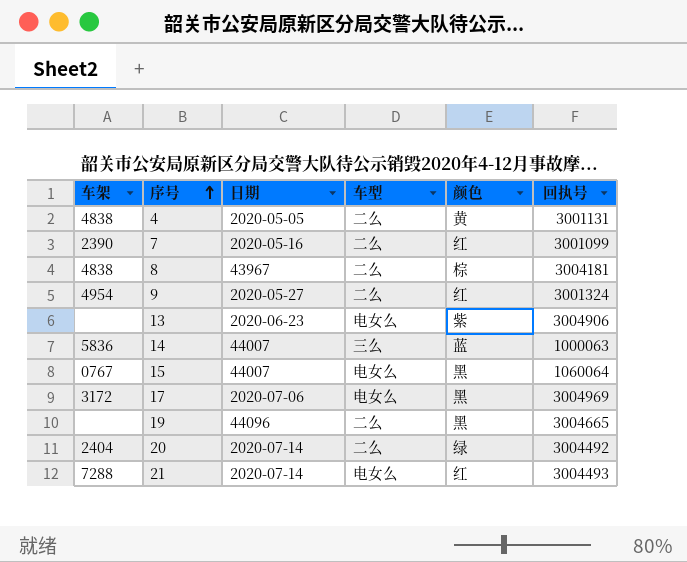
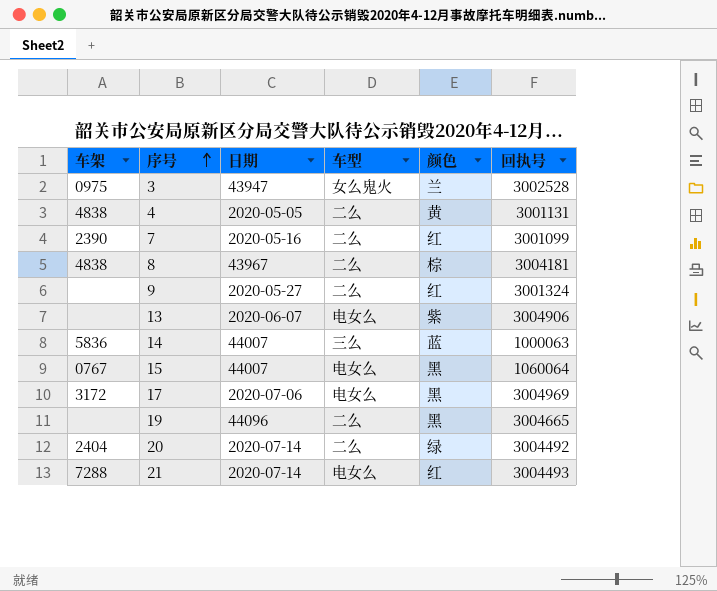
row 3: none -> 0975 | 43947 | 女么鬼火 | 兰 | 3002528
9 | 车架: 4954 -> none
13 | 日期: 2020-06-23 -> 2020-06-07

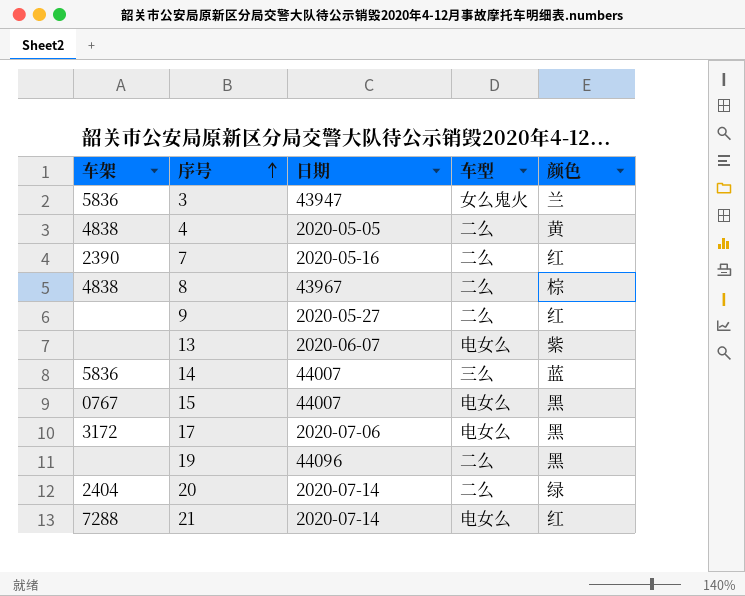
column 回执号 | position: 6 -> none
3 | 车架: 0975 -> 5836

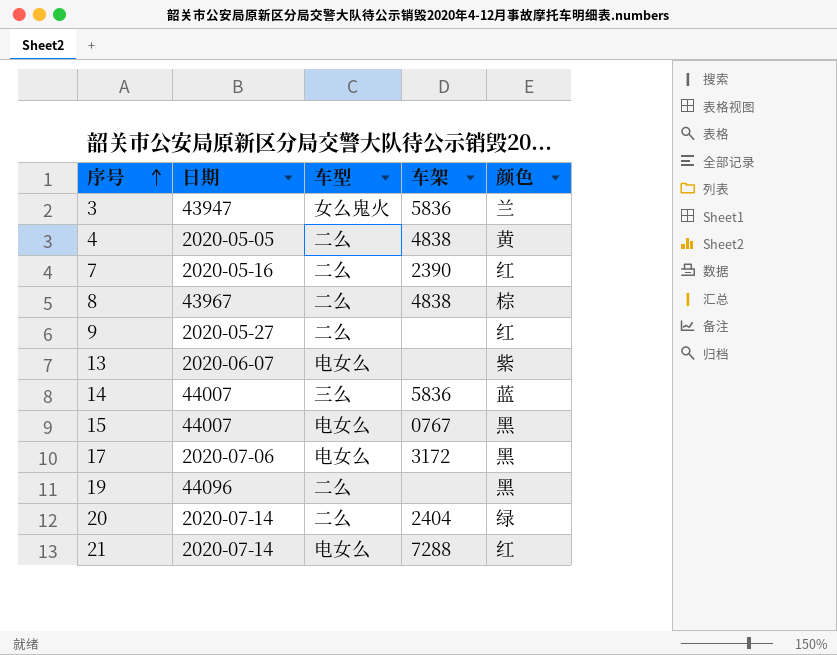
column 车架 | position: 1 -> 4

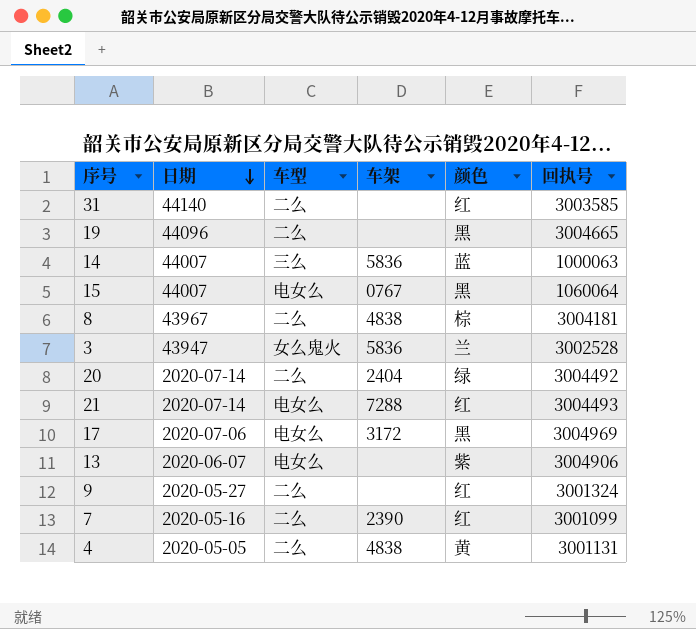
row order: 序号 ascending -> 日期 descending
column 回执号 | position: none -> 6
row 31: none -> 44140 | 二么 | none | 红 | 3003585

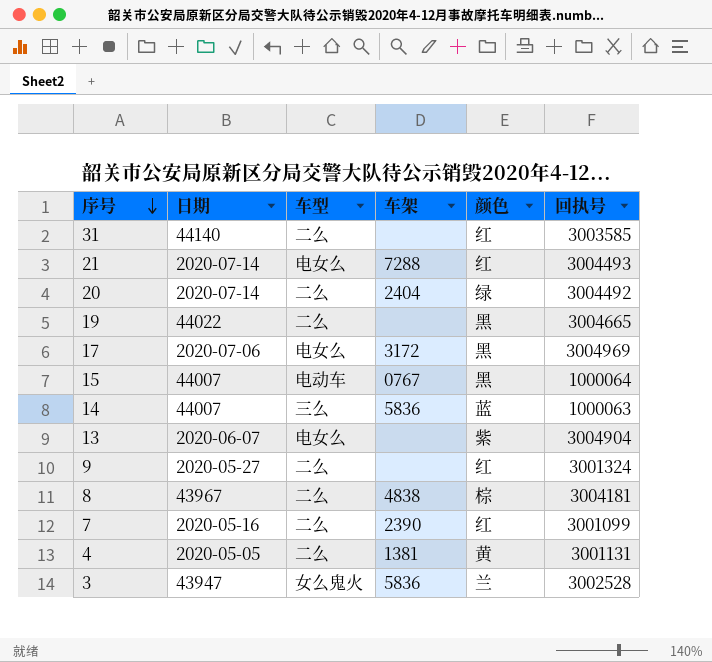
row order: 日期 descending -> 序号 descending
19 | 日期: 44096 -> 44022
15 | 车型: 电女么 -> 电动车
15 | 回执号: 1060064 -> 1000064
13 | 回执号: 3004906 -> 3004904
4 | 车架: 4838 -> 1381

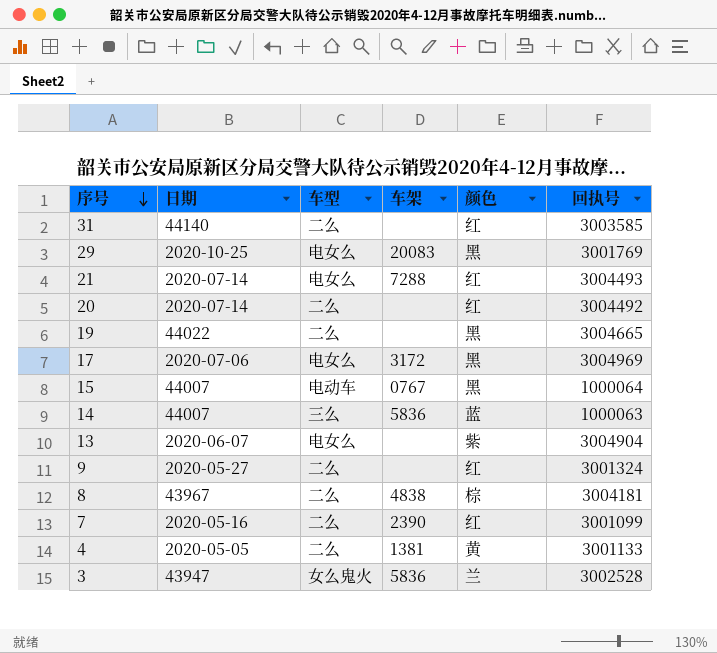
row 29: none -> 2020-10-25 | 电女么 | 20083 | 黑 | 3001769
20 | 车架: 2404 -> none
20 | 颜色: 绿 -> 红
4 | 回执号: 3001131 -> 3001133

